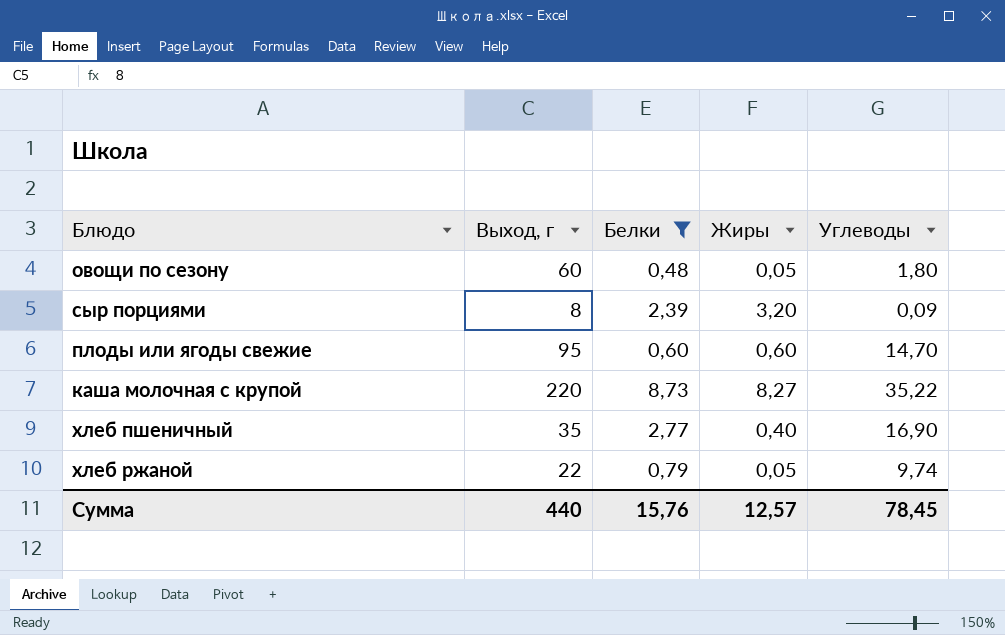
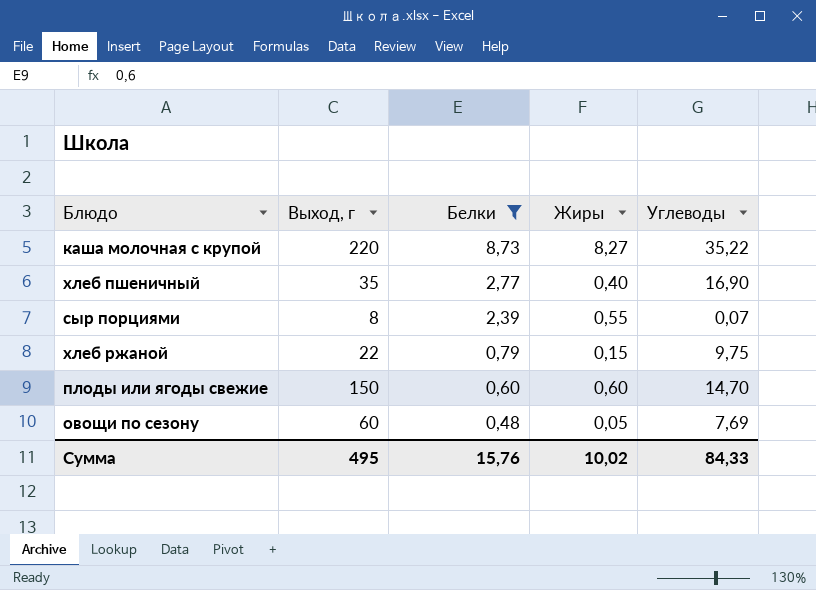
row order: none -> Белки descending
сыр порциями | Жиры: 3,20 -> 0,55
сыр порциями | Углеводы: 0,09 -> 0,07
хлеб ржаной | Жиры: 0,05 -> 0,15
хлеб ржаной | Углеводы: 9,74 -> 9,75
плоды или ягоды свежие | Выход, г: 95 -> 150
овощи по сезону | Углеводы: 1,80 -> 7,69
Сумма | Выход, г: 440 -> 495
Сумма | Жиры: 12,57 -> 10,02
Сумма | Углеводы: 78,45 -> 84,33

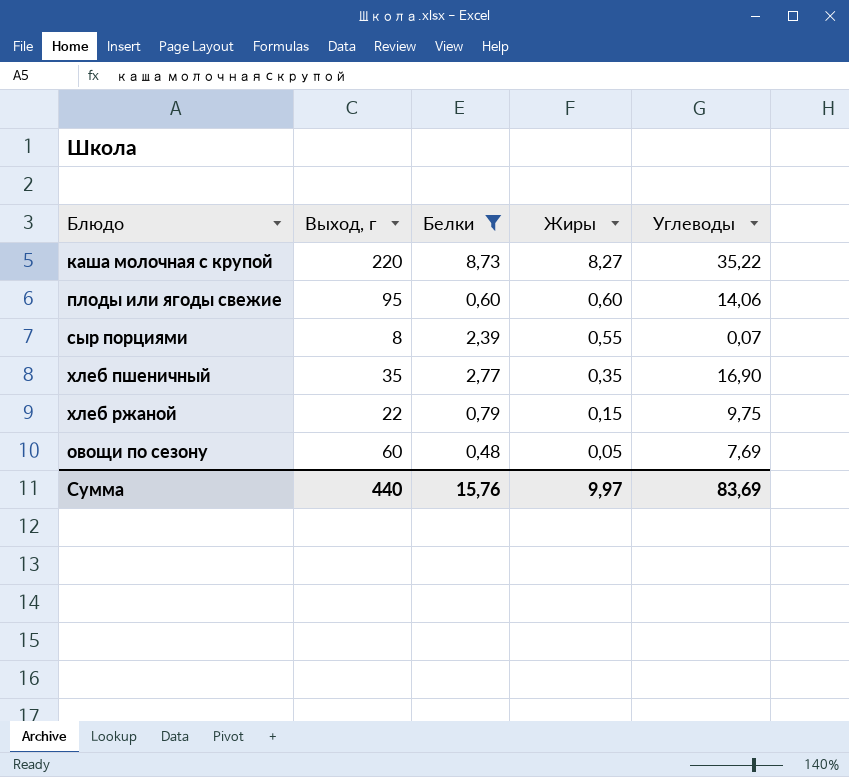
row order: Белки descending -> Жиры descending
плоды или ягоды свежие | Выход, г: 150 -> 95
плоды или ягоды свежие | Углеводы: 14,70 -> 14,06
хлеб пшеничный | Жиры: 0,40 -> 0,35
Сумма | Выход, г: 495 -> 440
Сумма | Жиры: 10,02 -> 9,97
Сумма | Углеводы: 84,33 -> 83,69

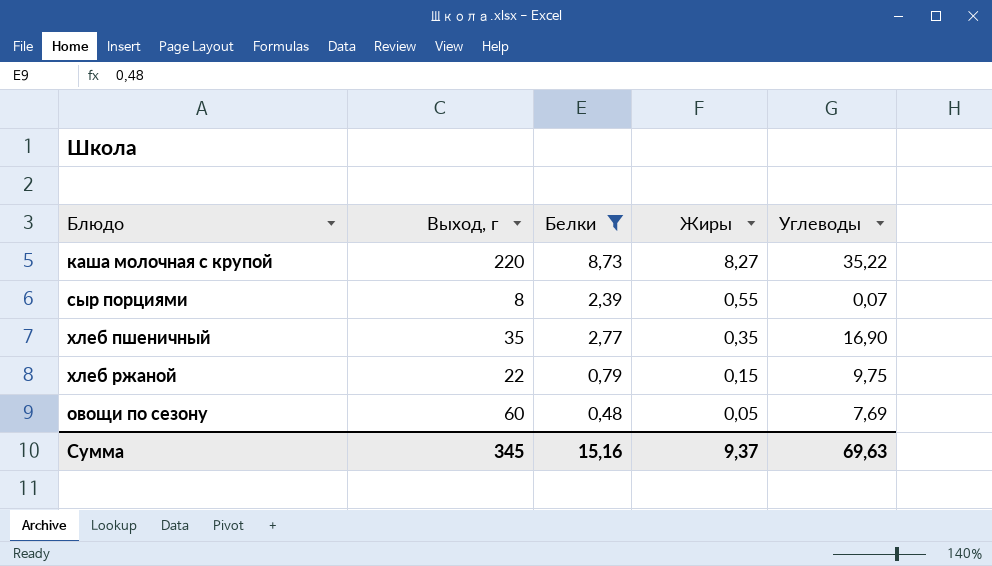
row плоды или ягоды свежие: 95 | 0,60 | 0,60 | 14,06 -> none
Сумма | Выход, г: 440 -> 345
Сумма | Белки: 15,76 -> 15,16
Сумма | Жиры: 9,97 -> 9,37
Сумма | Углеводы: 83,69 -> 69,63

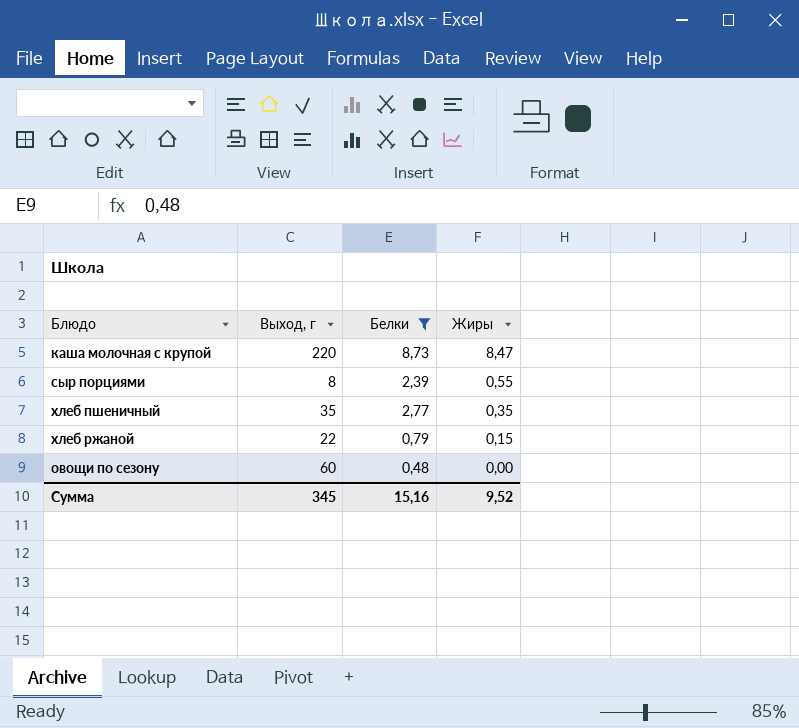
column Углеводы | position: 5 -> none
каша молочная c крупой | Жиры: 8,27 -> 8,47
овощи по сезону | Жиры: 0,05 -> 0,00
Сумма | Жиры: 9,37 -> 9,52

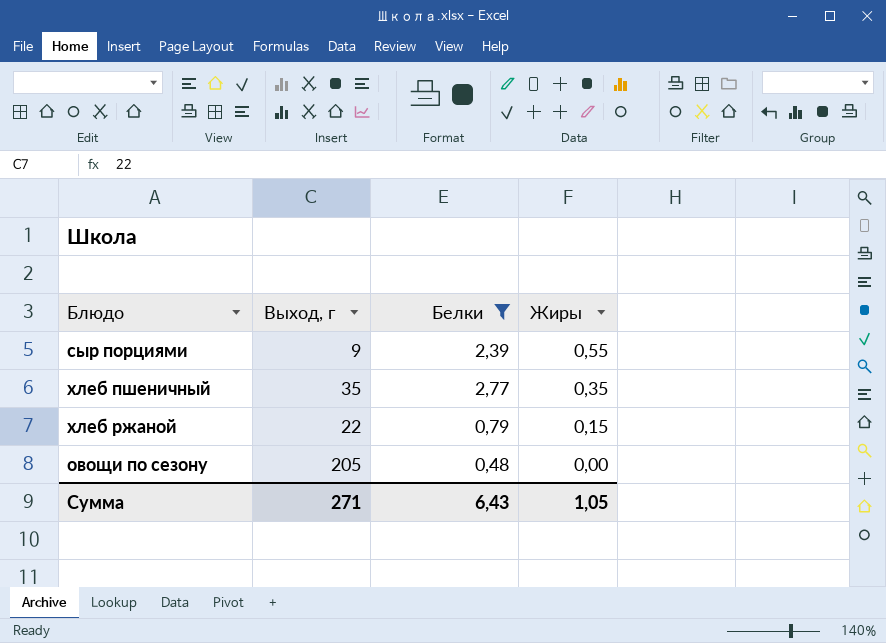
row каша молочная c крупой: 220 | 8,73 | 8,47 -> none
сыр порциями | Выход, г: 8 -> 9
овощи по сезону | Выход, г: 60 -> 205
Сумма | Выход, г: 345 -> 271
Сумма | Белки: 15,16 -> 6,43
Сумма | Жиры: 9,52 -> 1,05

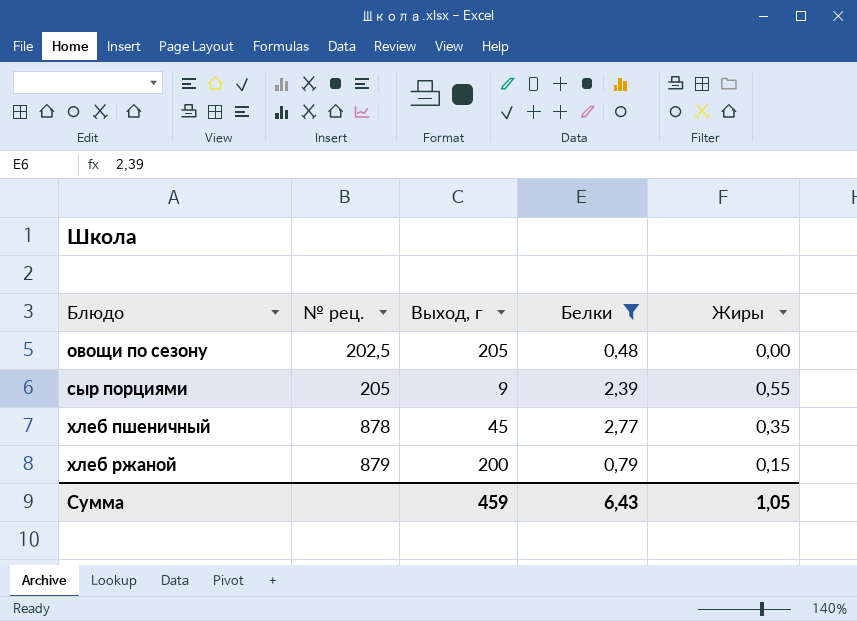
row order: Жиры descending -> Блюдо ascending
column № рец. | position: none -> 2
хлеб пшеничный | Выход, г: 35 -> 45
хлеб ржаной | Выход, г: 22 -> 200
Сумма | Выход, г: 271 -> 459

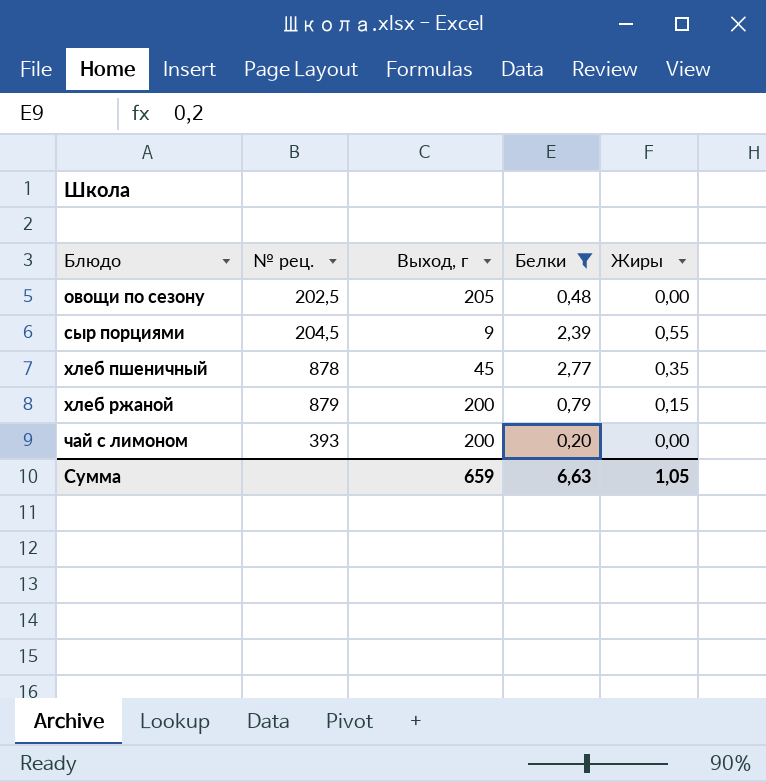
сыр порциями | № рец.: 205 -> 204,5
row чай с лимоном: none -> 393 | 200 | 0,20 | 0,00
Сумма | Выход, г: 459 -> 659
Сумма | Белки: 6,43 -> 6,63

